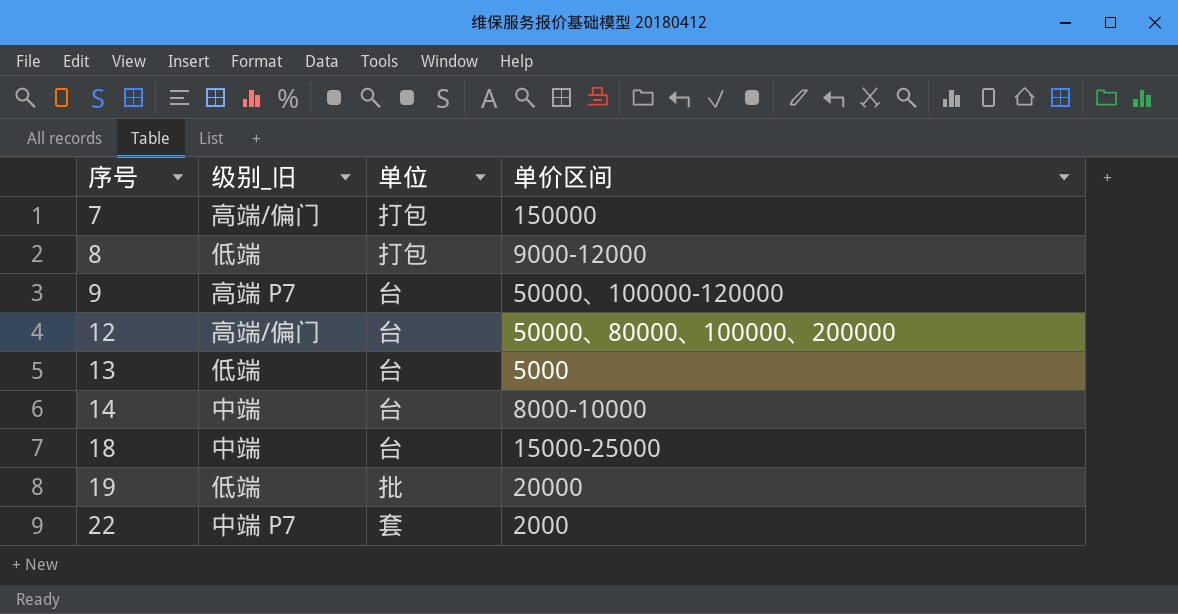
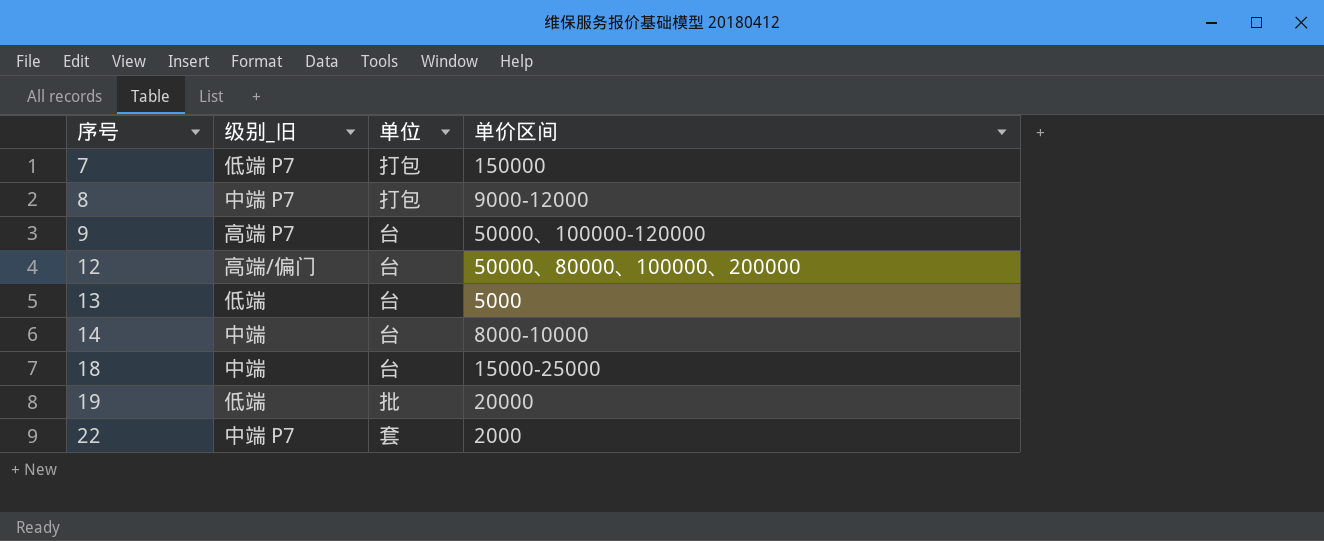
7 | 级别_旧: 高端/偏门 -> 低端 P7
8 | 级别_旧: 低端 -> 中端 P7

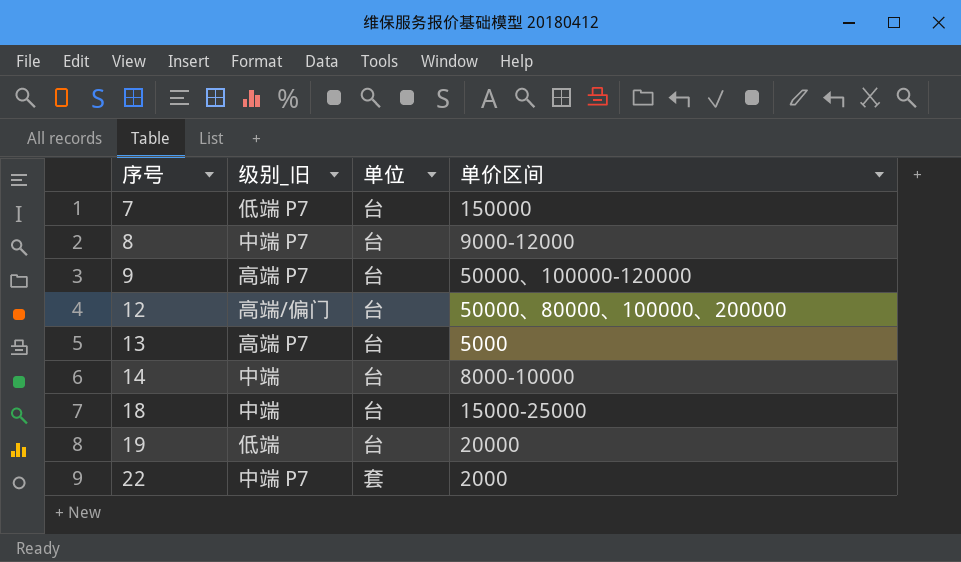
7 | 单位: 打包 -> 台
8 | 单位: 打包 -> 台
13 | 级别_旧: 低端 -> 高端 P7
19 | 单位: 批 -> 台

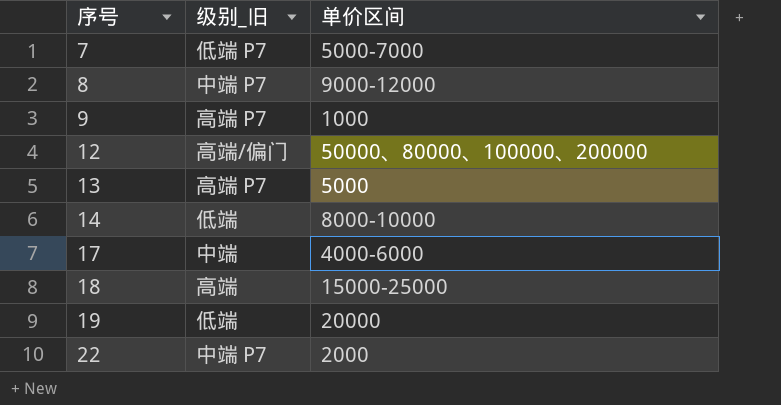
column 单位 | position: 3 -> none
7 | 单价区间: 150000 -> 5000-7000
9 | 单价区间: 50000、100000-120000 -> 1000
14 | 级别_旧: 中端 -> 低端
row 17: none -> 中端 | 4000-6000
18 | 级别_旧: 中端 -> 高端

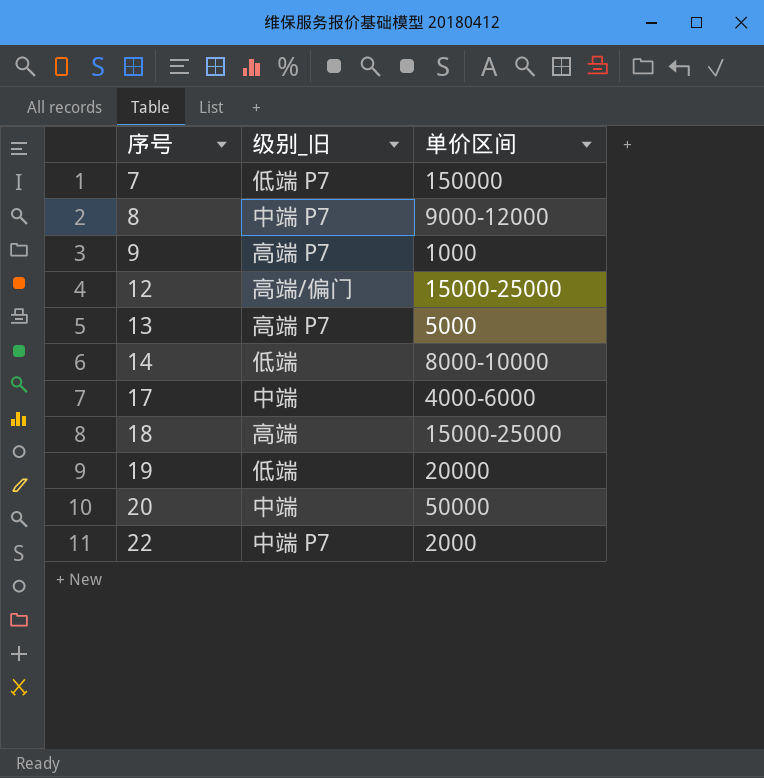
7 | 单价区间: 5000-7000 -> 150000
12 | 单价区间: 50000、80000、100000、200000 -> 15000-25000
row 20: none -> 中端 | 50000

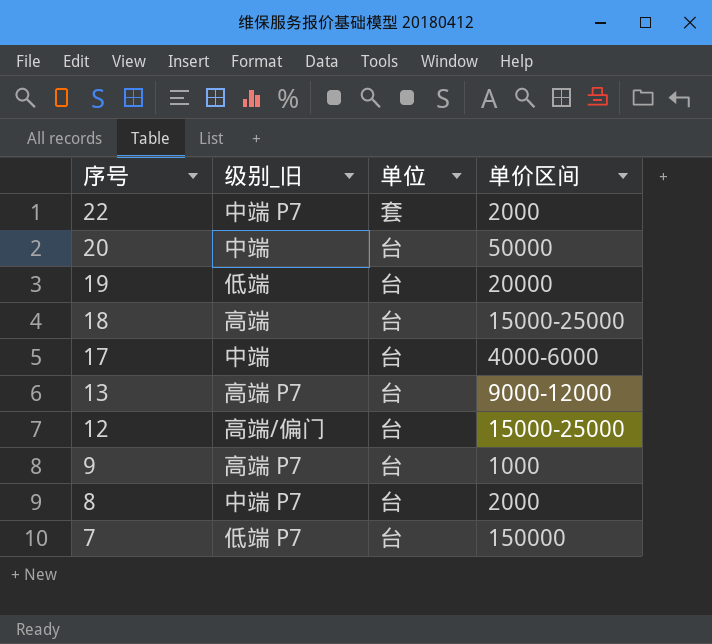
row order: 序号 ascending -> 序号 descending
column 单位 | position: none -> 3
row 14: 低端 | 8000-10000 -> none
13 | 单价区间: 5000 -> 9000-12000
8 | 单价区间: 9000-12000 -> 2000

